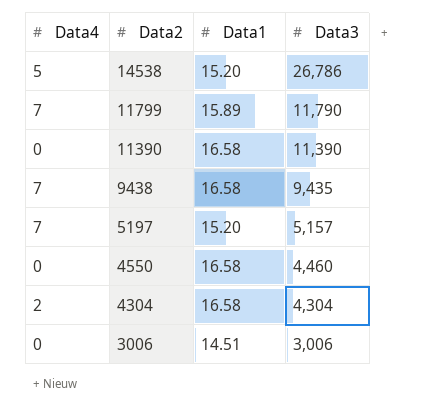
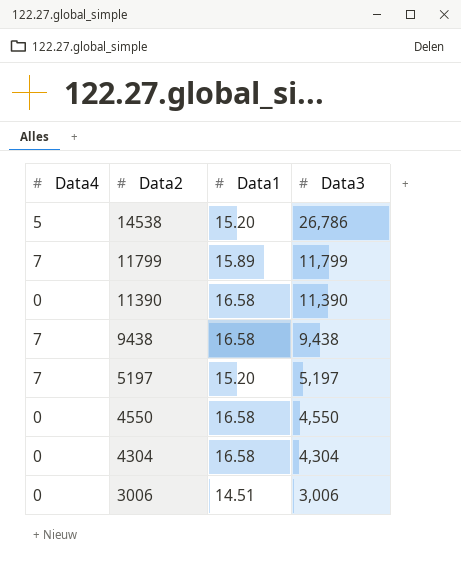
11799 | Data3: 11,790 -> 11,799
9438 | Data3: 9,435 -> 9,438
5197 | Data3: 5,157 -> 5,197
4550 | Data3: 4,460 -> 4,550
4304 | Data4: 2 -> 0

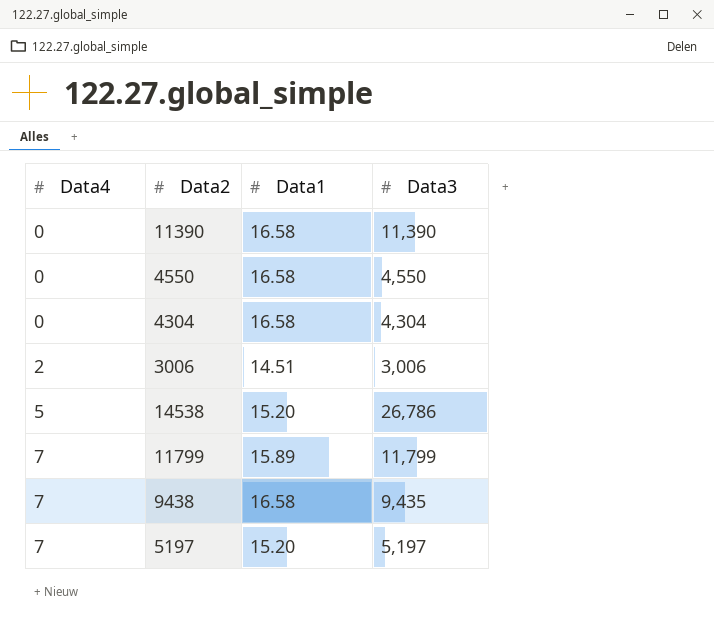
row order: Data2 descending -> Data4 ascending
3006 | Data4: 0 -> 2
9438 | Data3: 9,438 -> 9,435

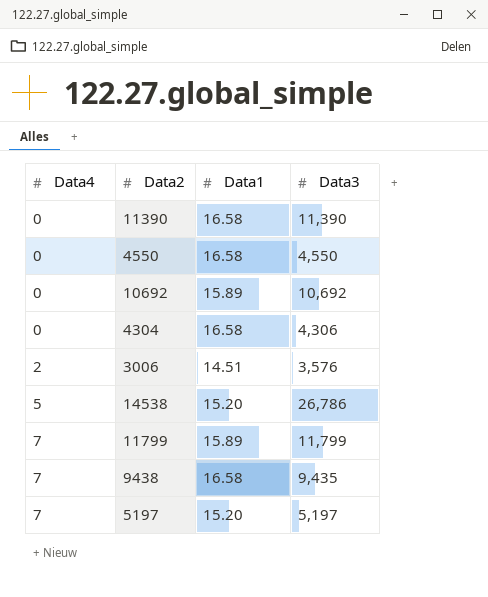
row 10692: none -> 0 | 15.89 | 10,692
4304 | Data3: 4,304 -> 4,306
3006 | Data3: 3,006 -> 3,576

